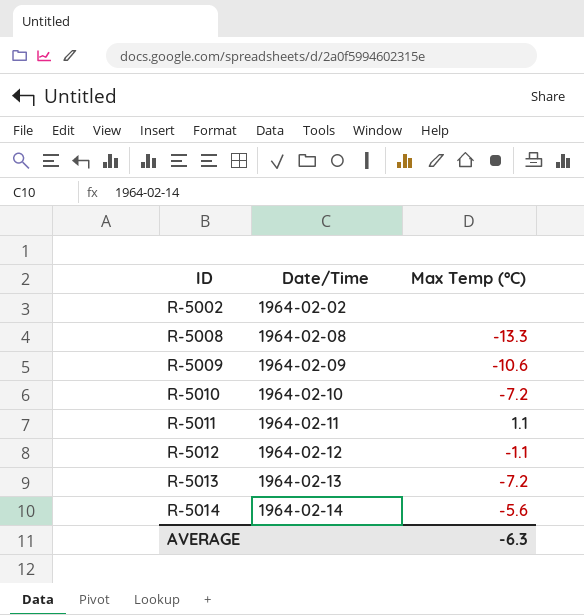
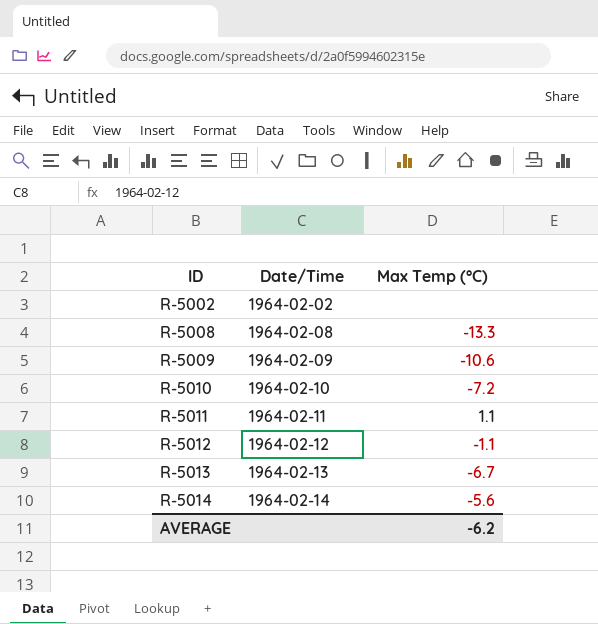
R-5013 | Max Temp (°C): -7.2 -> -6.7
AVERAGE | Max Temp (°C): -6.3 -> -6.2

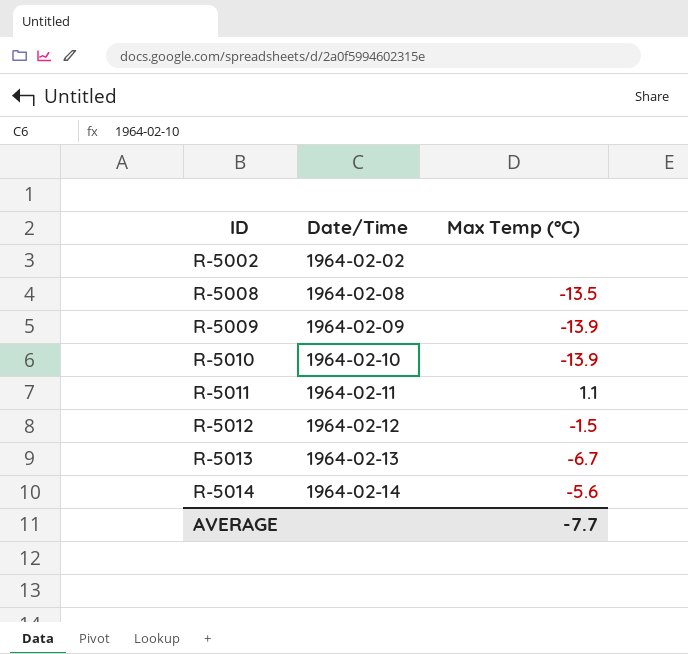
R-5008 | Max Temp (°C): -13.3 -> -13.5
R-5009 | Max Temp (°C): -10.6 -> -13.9
R-5010 | Max Temp (°C): -7.2 -> -13.9
R-5012 | Max Temp (°C): -1.1 -> -1.5
AVERAGE | Max Temp (°C): -6.2 -> -7.7

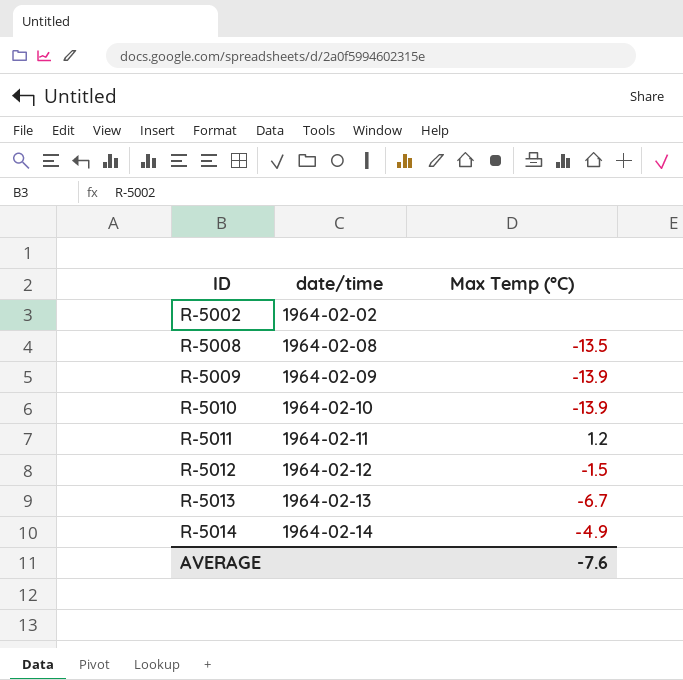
column name: Date/Time -> date/time
R-5011 | Max Temp (°C): 1.1 -> 1.2
R-5014 | Max Temp (°C): -5.6 -> -4.9
AVERAGE | Max Temp (°C): -7.7 -> -7.6

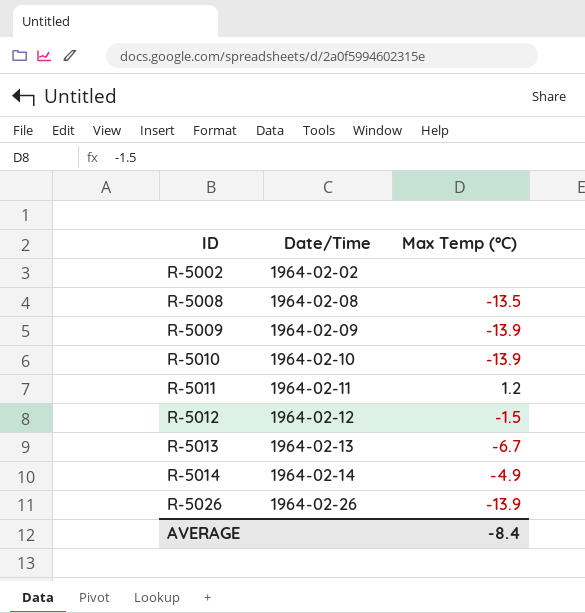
column name: date/time -> Date/Time
row R-5026: none -> 1964-02-26 | -13.9
AVERAGE | Max Temp (°C): -7.6 -> -8.4

